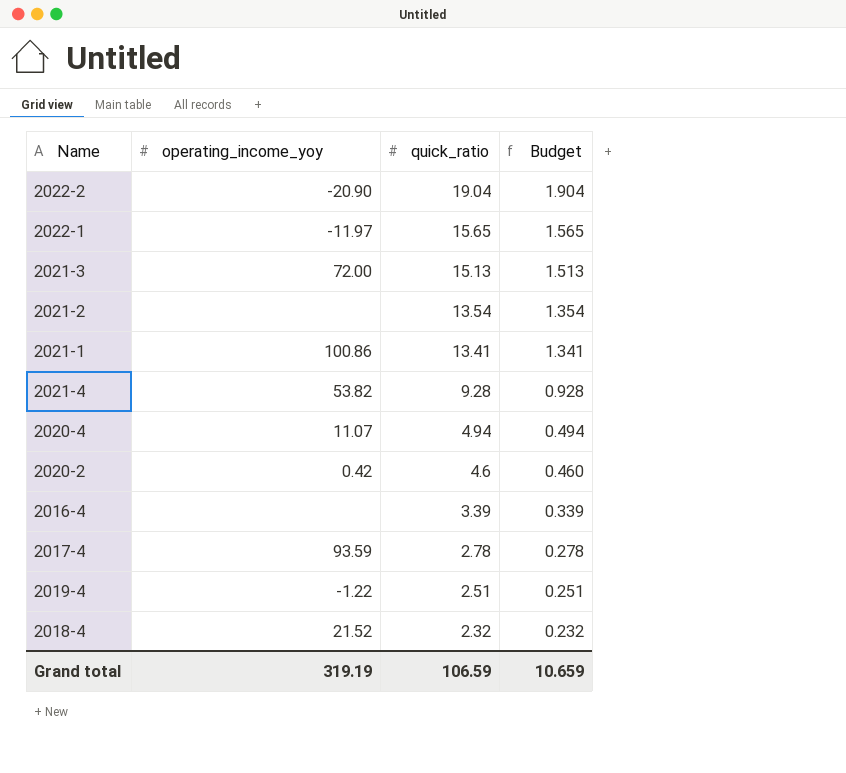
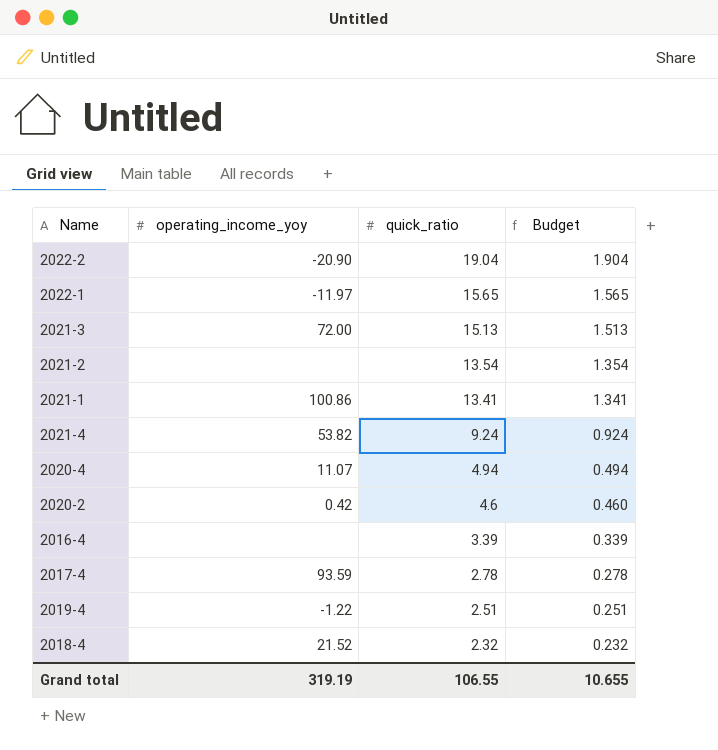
2021-4 | quick_ratio: 9.28 -> 9.24
2021-4 | Budget: 0.928 -> 0.924
Grand total | quick_ratio: 106.59 -> 106.55
Grand total | Budget: 10.659 -> 10.655

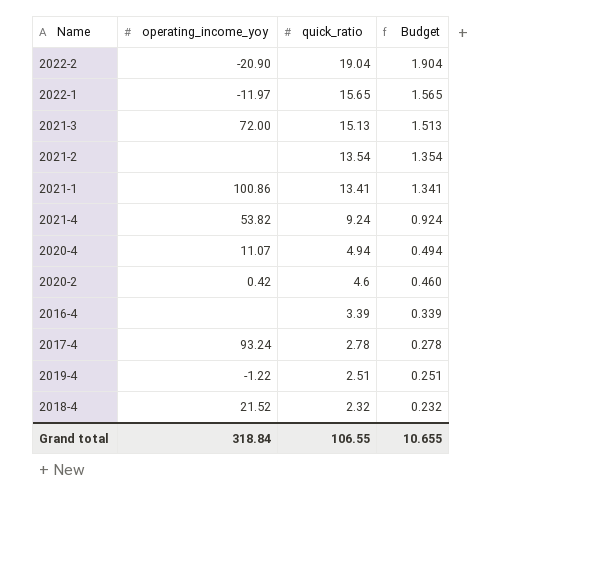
2017-4 | operating_income_yoy: 93.59 -> 93.24
Grand total | operating_income_yoy: 319.19 -> 318.84

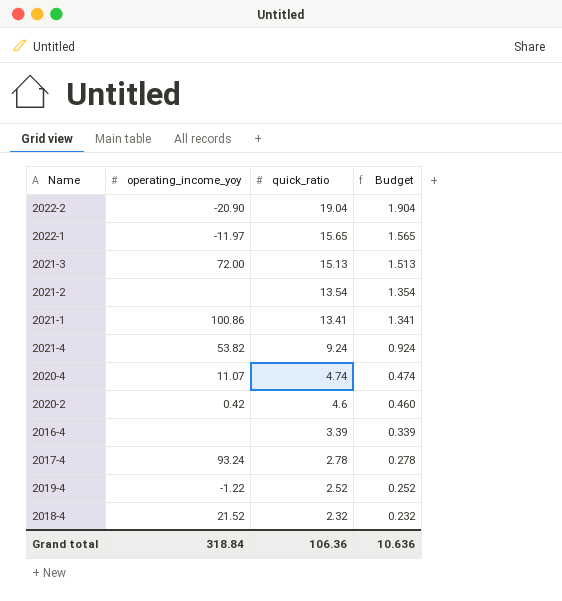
2020-4 | quick_ratio: 4.94 -> 4.74
2020-4 | Budget: 0.494 -> 0.474
2019-4 | quick_ratio: 2.51 -> 2.52
2019-4 | Budget: 0.251 -> 0.252
Grand total | quick_ratio: 106.55 -> 106.36
Grand total | Budget: 10.655 -> 10.636

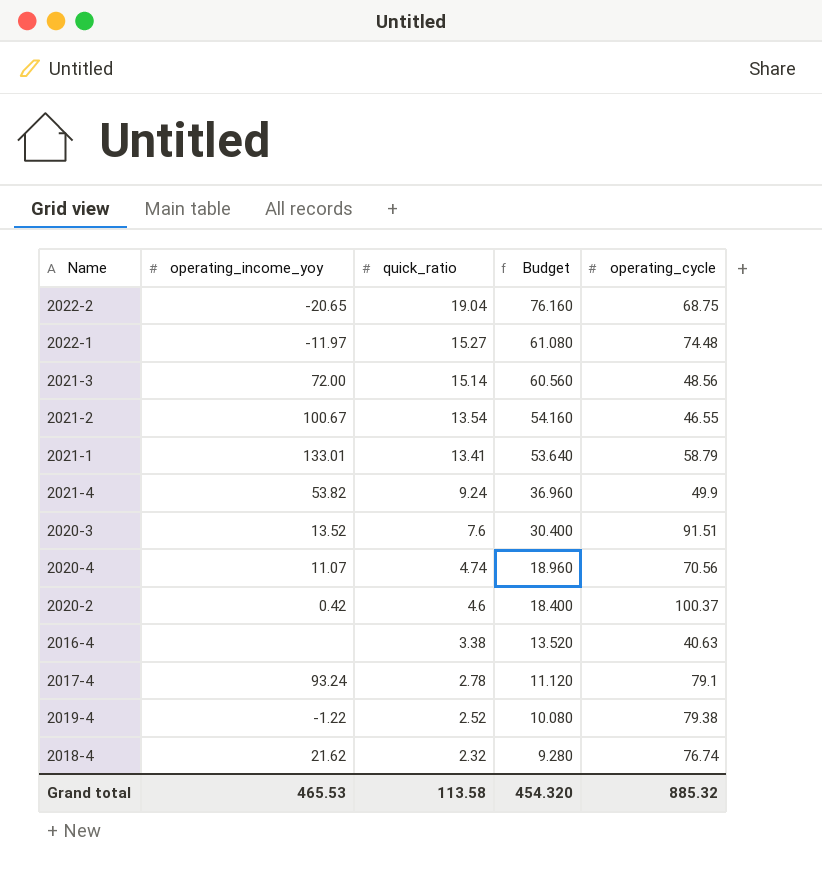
column Budget | formula: [quick_ratio] * 0.1 -> [quick_ratio] * 4
column operating_cycle | position: none -> 5
2022-2 | operating_income_yoy: -20.90 -> -20.65
2022-1 | quick_ratio: 15.65 -> 15.27
2021-3 | quick_ratio: 15.13 -> 15.14
2021-2 | operating_income_yoy: none -> 100.67
2021-1 | operating_income_yoy: 100.86 -> 133.01
row 2020-3: none -> 13.52 | 7.6 | 30.400 | 91.51
2016-4 | quick_ratio: 3.39 -> 3.38
2018-4 | operating_income_yoy: 21.52 -> 21.62
Grand total | operating_income_yoy: 318.84 -> 465.53
Grand total | quick_ratio: 106.36 -> 113.58
Grand total | Budget: 10.636 -> 454.320

